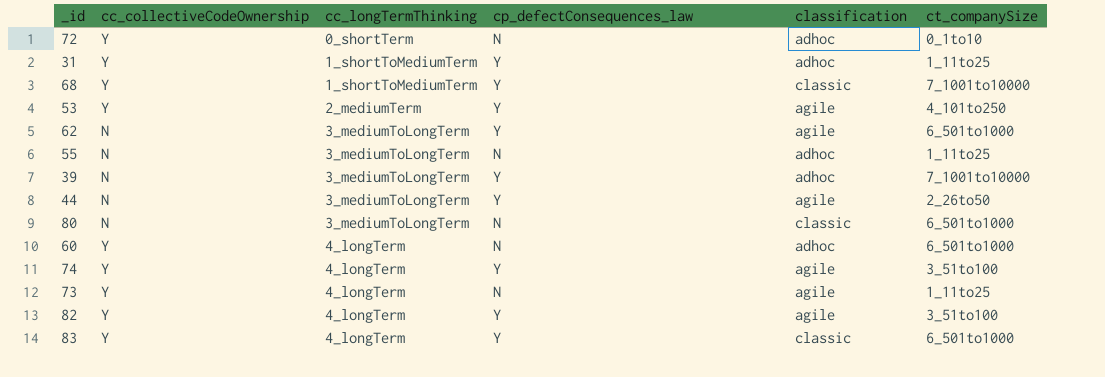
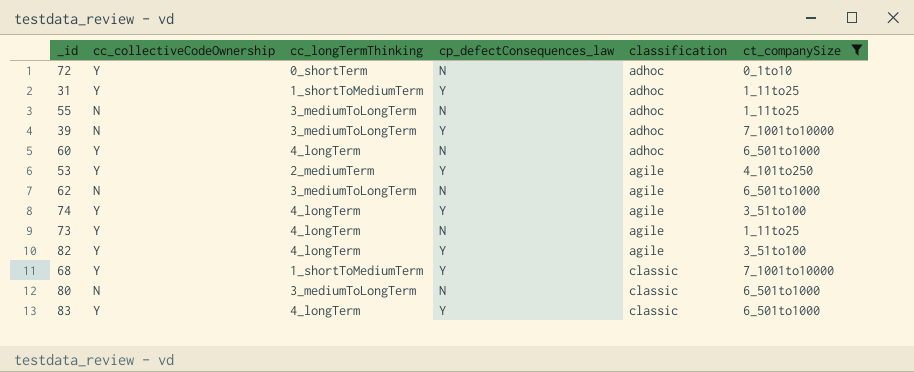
filter: none -> ct_companySize != 2_26to50
row order: cc_longTermThinking ascending -> classification ascending
62 | cp_defectConsequences_law: Y -> N

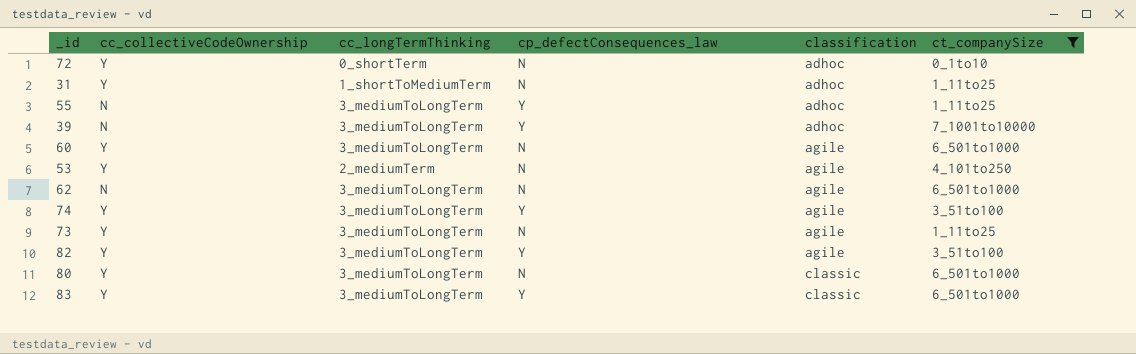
row 68: Y | 1_shortToMediumTerm | Y | classic | 7_1001to10000 -> none
31 | cp_defectConsequences_law: Y -> N
55 | cp_defectConsequences_law: N -> Y
60 | cc_longTermThinking: 4_longTerm -> 3_mediumToLongTerm
60 | classification: adhoc -> agile
53 | cp_defectConsequences_law: Y -> N
74 | cc_longTermThinking: 4_longTerm -> 3_mediumToLongTerm
73 | cc_longTermThinking: 4_longTerm -> 3_mediumToLongTerm
82 | cc_longTermThinking: 4_longTerm -> 3_mediumToLongTerm
80 | cc_collectiveCodeOwnership: N -> Y
83 | cc_longTermThinking: 4_longTerm -> 3_mediumToLongTerm

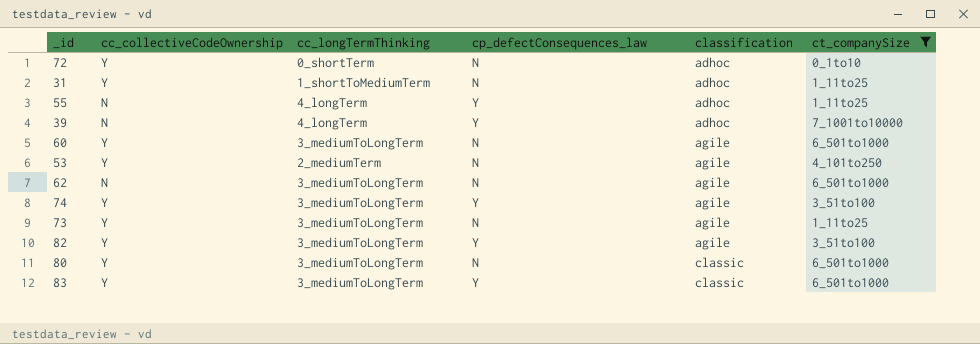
55 | cc_longTermThinking: 3_mediumToLongTerm -> 4_longTerm
39 | cc_longTermThinking: 3_mediumToLongTerm -> 4_longTerm

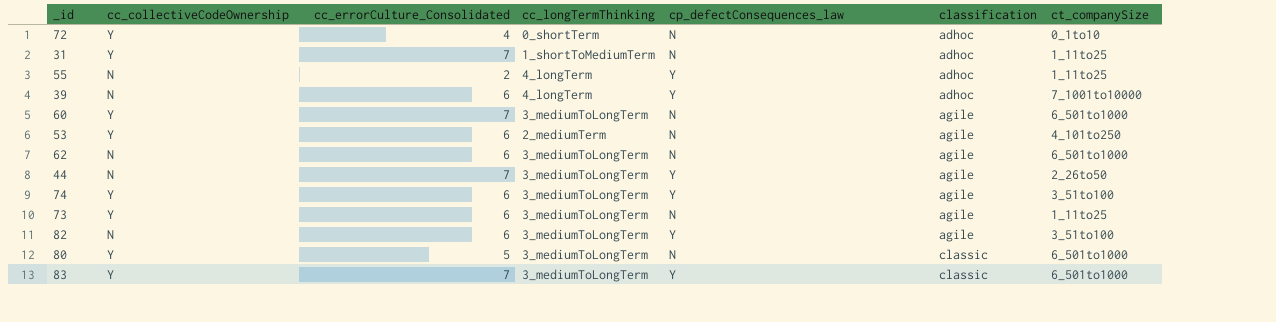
filter: ct_companySize != 2_26to50 -> none
column cc_errorCulture_Consolidated | position: none -> 3
82 | cc_collectiveCodeOwnership: Y -> N

